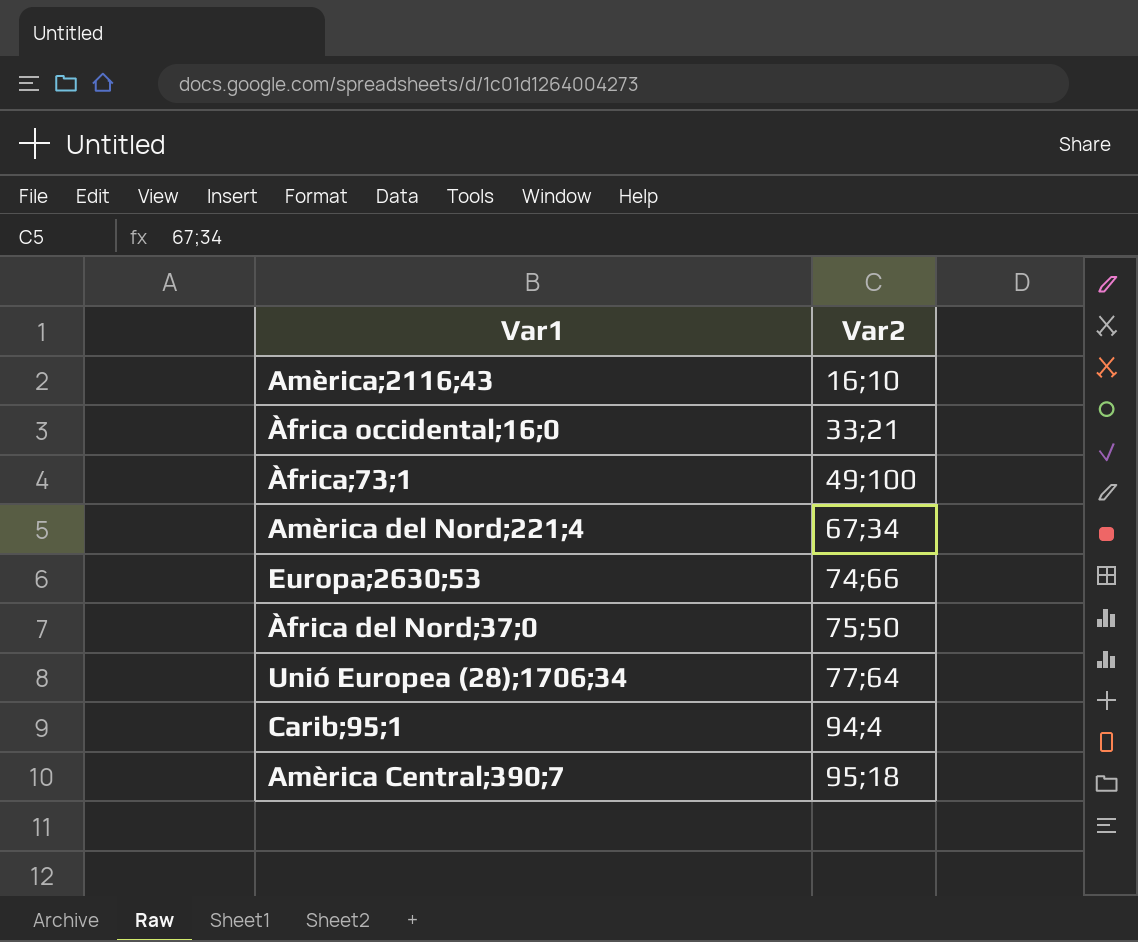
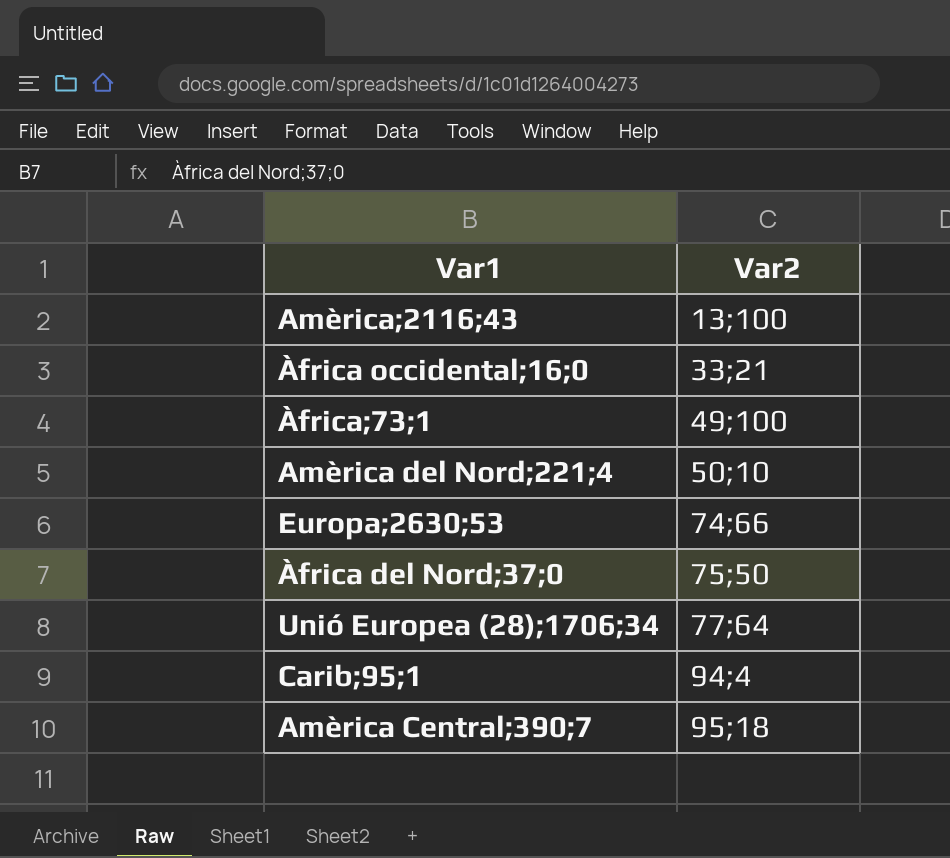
Amèrica;2116;43 | Var2: 16;10 -> 13;100
Amèrica del Nord;221;4 | Var2: 67;34 -> 50;10

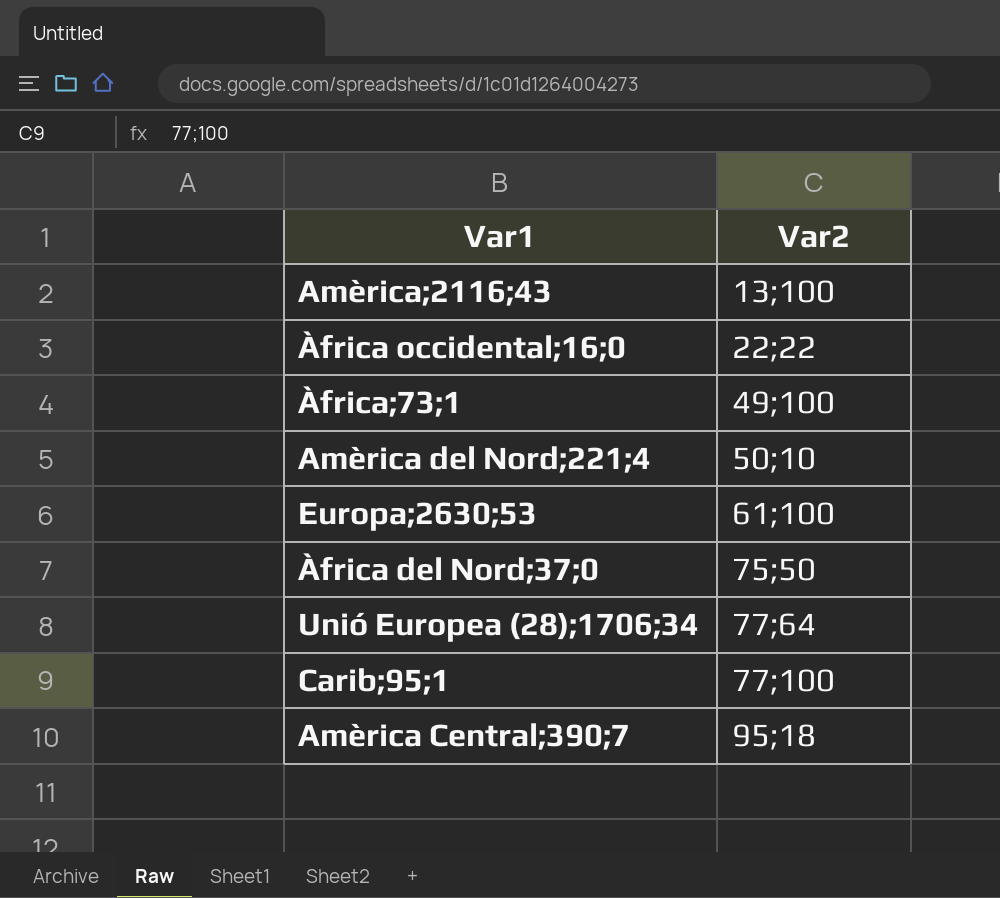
Àfrica occidental;16;0 | Var2: 33;21 -> 22;22
Europa;2630;53 | Var2: 74;66 -> 61;100
Carib;95;1 | Var2: 94;4 -> 77;100

